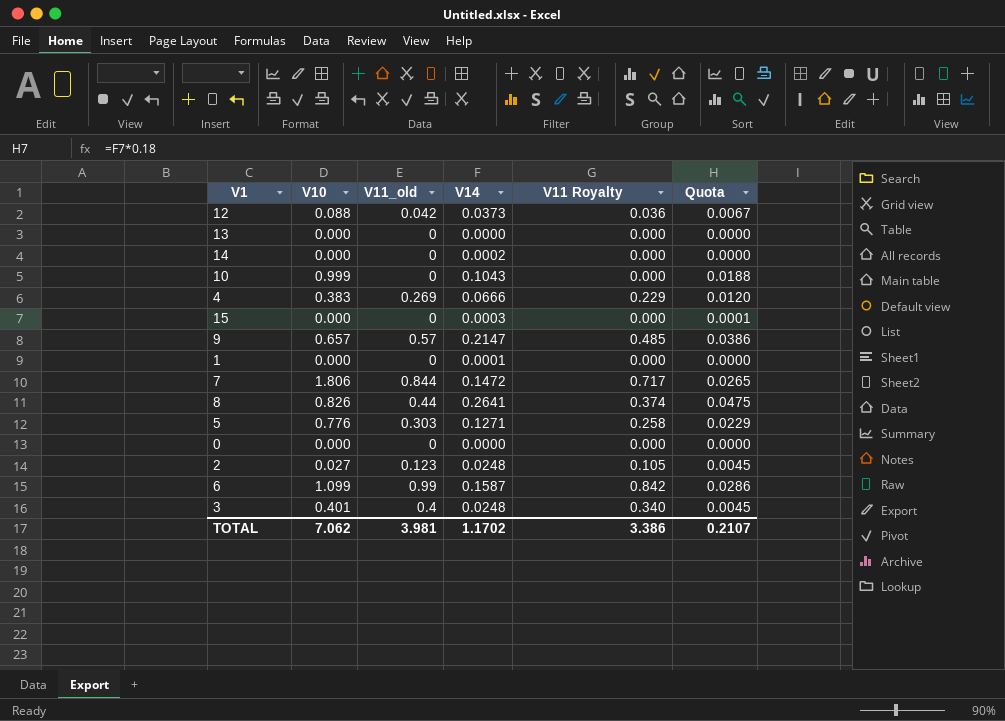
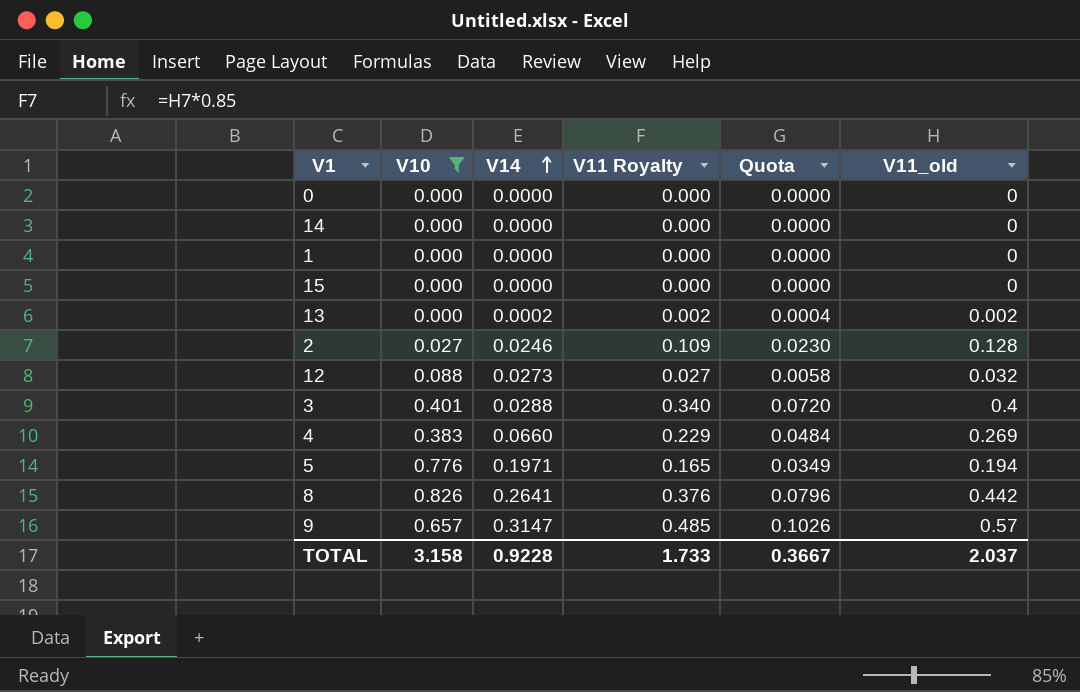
filter: none -> V10 <= 0.826
row order: none -> V14 ascending
column Quota | formula: [V14] * 0.18 -> [V11_old] * 0.18
column V11_old | position: 3 -> 6
14 | V14: 0.0002 -> 0.0000
1 | V14: 0.0001 -> 0.0000
15 | V14: 0.0003 -> 0.0000
13 | V14: 0.0000 -> 0.0002
13 | V11 Royalty: 0.000 -> 0.002
13 | V11_old: 0 -> 0.002
2 | V14: 0.0248 -> 0.0246
2 | V11 Royalty: 0.105 -> 0.109
2 | V11_old: 0.123 -> 0.128
12 | V14: 0.0373 -> 0.0273
12 | V11 Royalty: 0.036 -> 0.027
12 | V11_old: 0.042 -> 0.032
3 | V14: 0.0248 -> 0.0288
4 | V14: 0.0666 -> 0.0660
5 | V14: 0.1271 -> 0.1971
5 | V11 Royalty: 0.258 -> 0.165
5 | V11_old: 0.303 -> 0.194
8 | V11 Royalty: 0.374 -> 0.376
8 | V11_old: 0.44 -> 0.442
9 | V14: 0.2147 -> 0.3147
TOTAL | V10: 7.062 -> 3.158
TOTAL | V14: 1.1702 -> 0.9228
TOTAL | V11 Royalty: 3.386 -> 1.733
TOTAL | Quota: 0.2107 -> 0.3667
TOTAL | V11_old: 3.981 -> 2.037

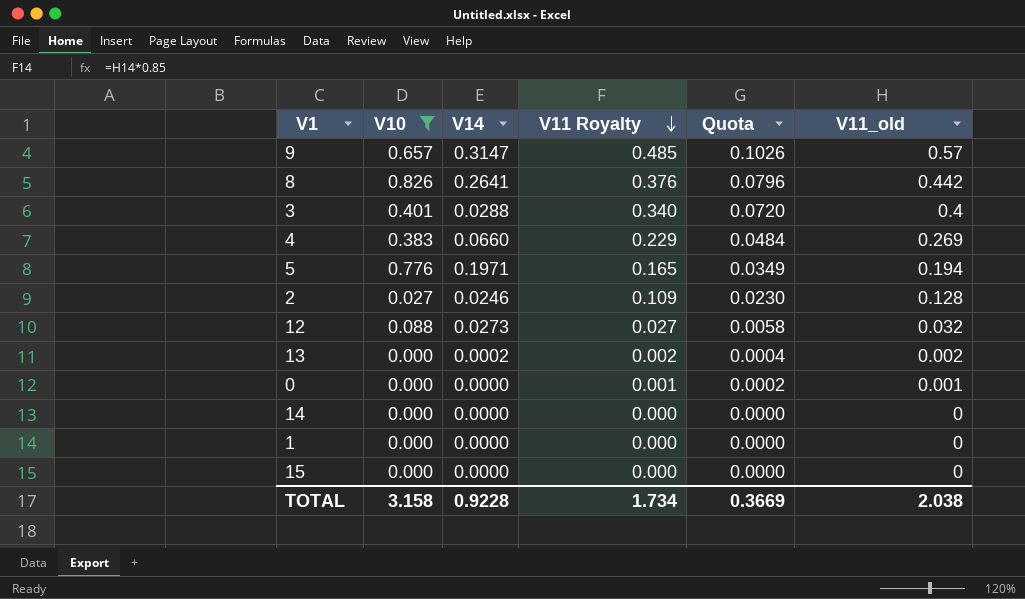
row order: V14 ascending -> V11 Royalty descending
0 | V11 Royalty: 0.000 -> 0.001
0 | Quota: 0.0000 -> 0.0002
0 | V11_old: 0 -> 0.001
TOTAL | V11 Royalty: 1.733 -> 1.734
TOTAL | Quota: 0.3667 -> 0.3669
TOTAL | V11_old: 2.037 -> 2.038

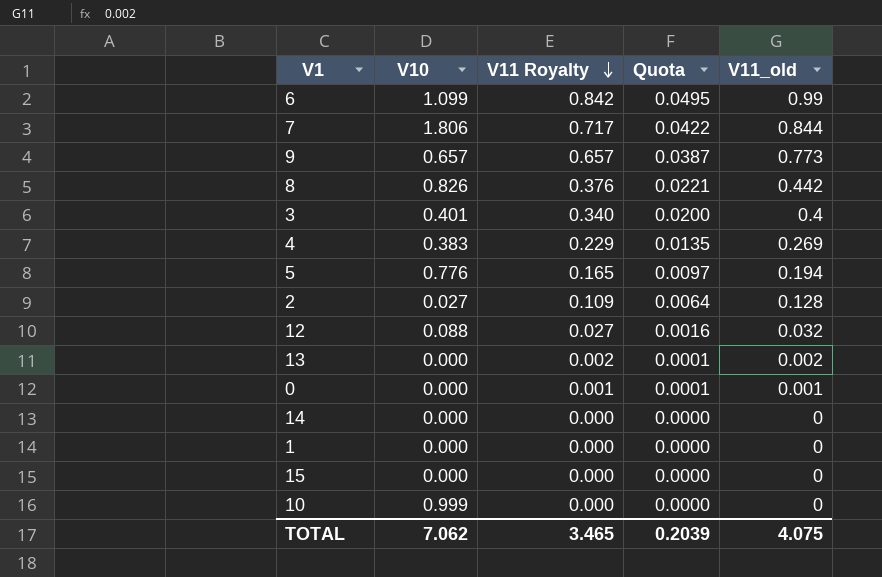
filter: V10 <= 0.826 -> none
column V14 | position: 3 -> none
column Quota | formula: [V11_old] * 0.18 -> [V11_old] * 0.05
9 | V11 Royalty: 0.485 -> 0.657
9 | V11_old: 0.57 -> 0.773
TOTAL | V10: 3.158 -> 7.062
TOTAL | V11 Royalty: 1.734 -> 3.465
TOTAL | Quota: 0.3669 -> 0.2039
TOTAL | V11_old: 2.038 -> 4.075

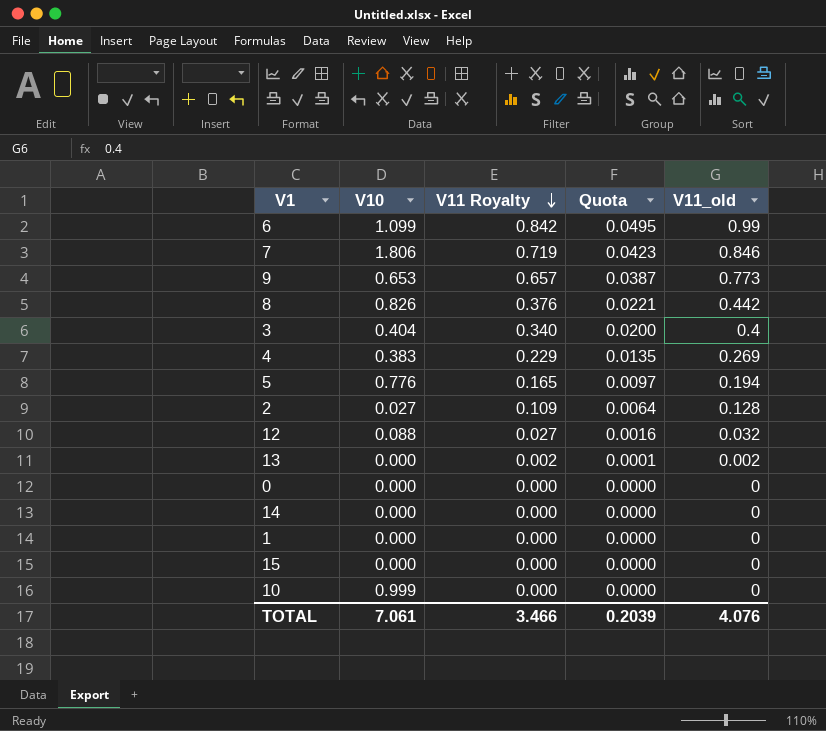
7 | V11 Royalty: 0.717 -> 0.719
7 | Quota: 0.0422 -> 0.0423
7 | V11_old: 0.844 -> 0.846
9 | V10: 0.657 -> 0.653
3 | V10: 0.401 -> 0.404
0 | V11 Royalty: 0.001 -> 0.000
0 | Quota: 0.0001 -> 0.0000
0 | V11_old: 0.001 -> 0
TOTAL | V10: 7.062 -> 7.061
TOTAL | V11 Royalty: 3.465 -> 3.466
TOTAL | V11_old: 4.075 -> 4.076

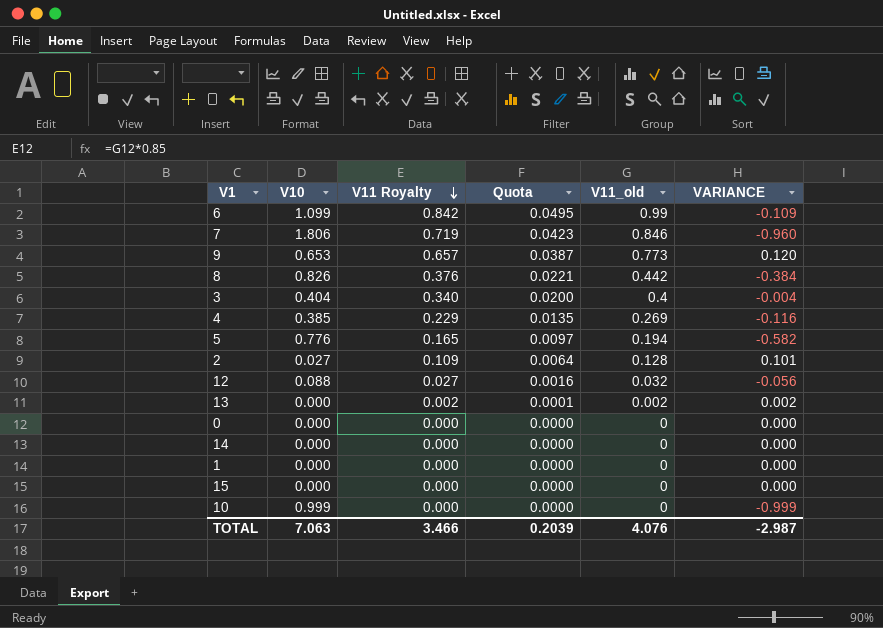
column VARIANCE | formula: none -> [V11_old] - [V10]
4 | V10: 0.383 -> 0.385
TOTAL | V10: 7.061 -> 7.063

